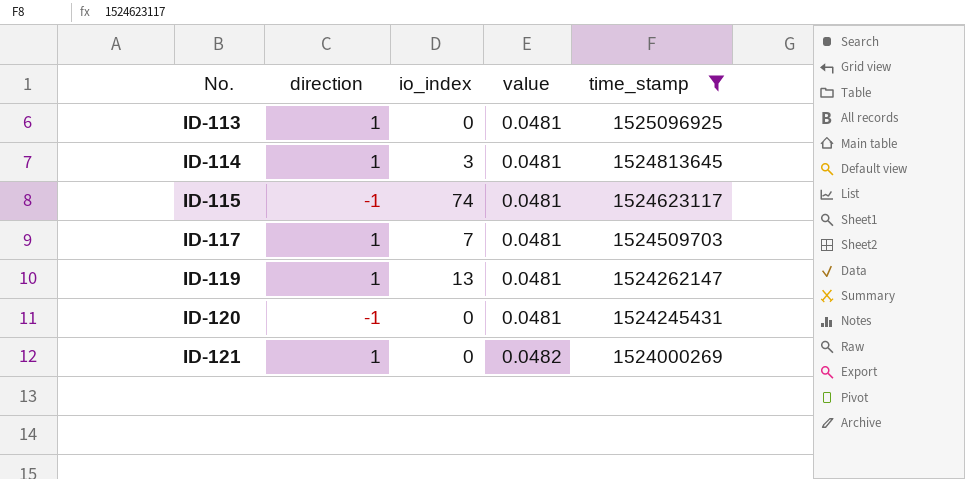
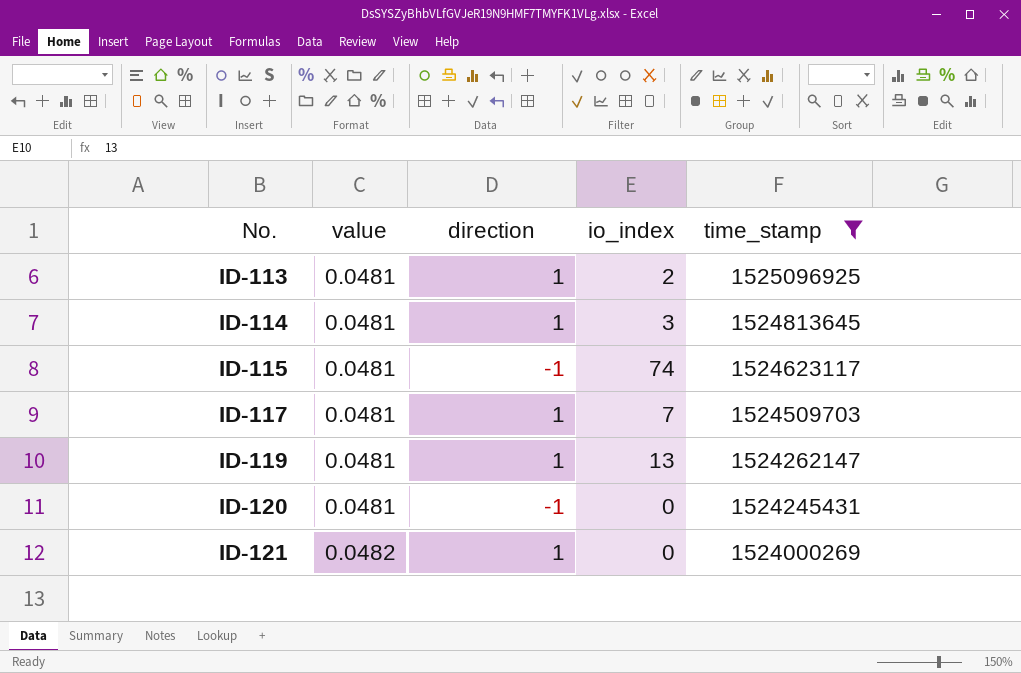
column value | position: 4 -> 2
ID-113 | io_index: 0 -> 2

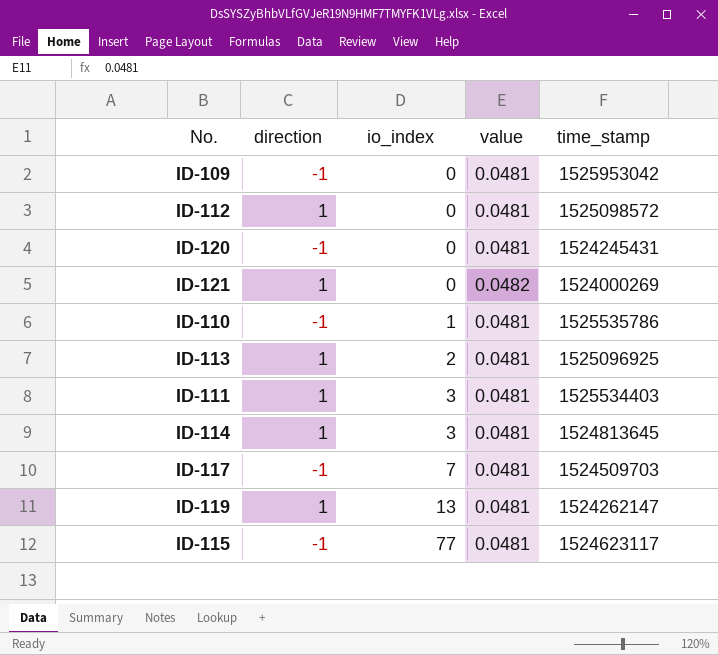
filter: time_stamp <= 1525096925 -> none
row order: No. ascending -> io_index ascending
column value | position: 2 -> 4
ID-117 | direction: 1 -> -1
ID-115 | io_index: 74 -> 77

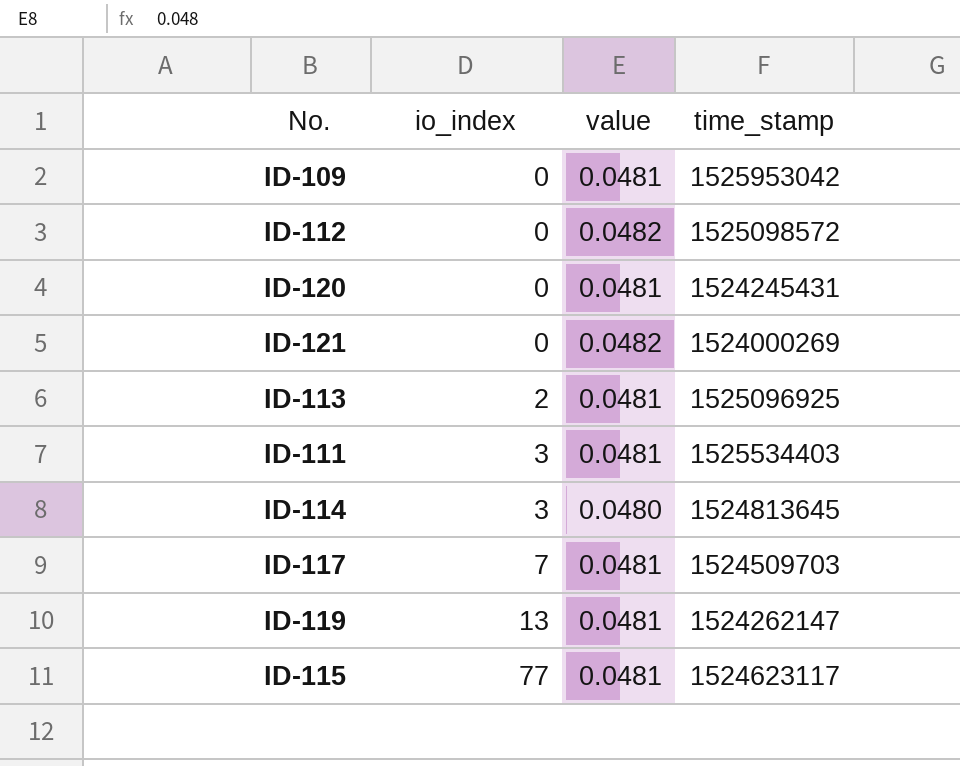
column direction | position: 2 -> none
row ID-110: -1 | 1 | 0.0481 | 1525535786 -> none
ID-112 | value: 0.0481 -> 0.0482
ID-114 | value: 0.0481 -> 0.0480

